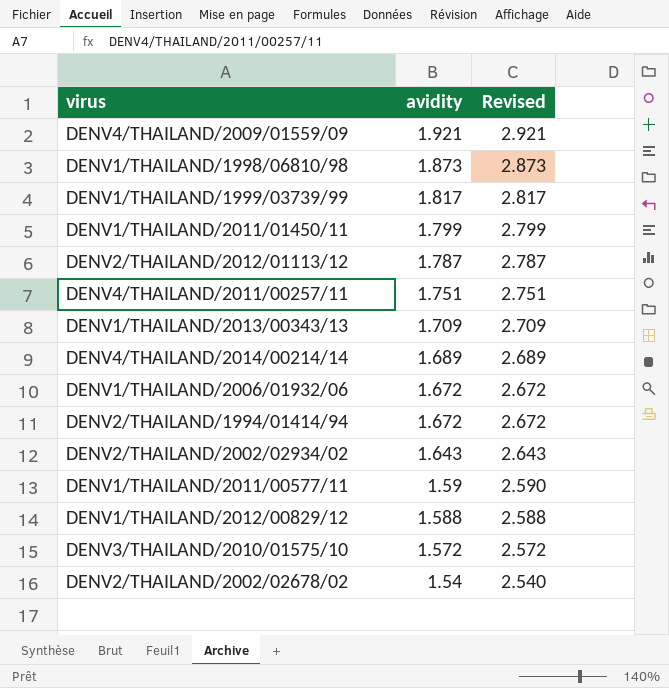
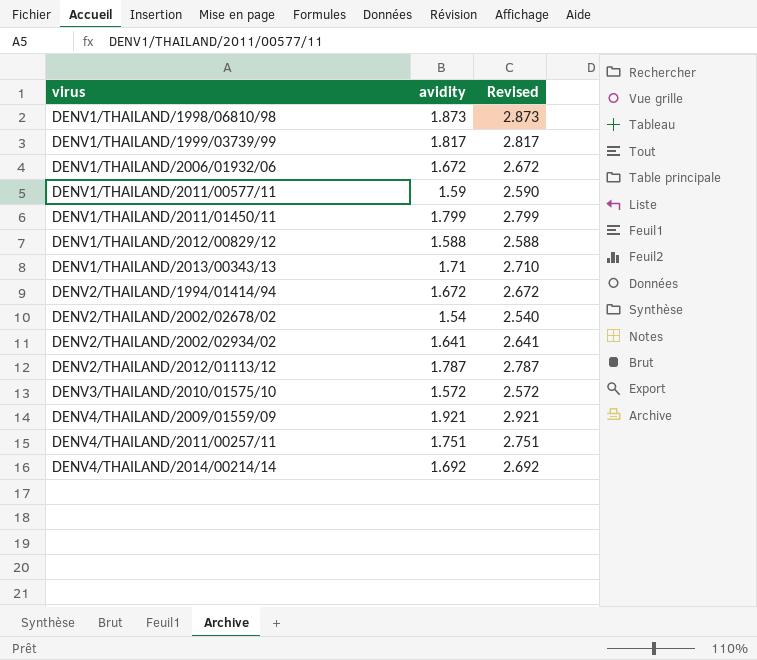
row order: avidity descending -> virus ascending
DENV1/THAILAND/2013/00343/13 | avidity: 1.709 -> 1.71
DENV1/THAILAND/2013/00343/13 | Revised: 2.709 -> 2.710
DENV2/THAILAND/2002/02934/02 | avidity: 1.643 -> 1.641
DENV2/THAILAND/2002/02934/02 | Revised: 2.643 -> 2.641
DENV4/THAILAND/2014/00214/14 | avidity: 1.689 -> 1.692
DENV4/THAILAND/2014/00214/14 | Revised: 2.689 -> 2.692

